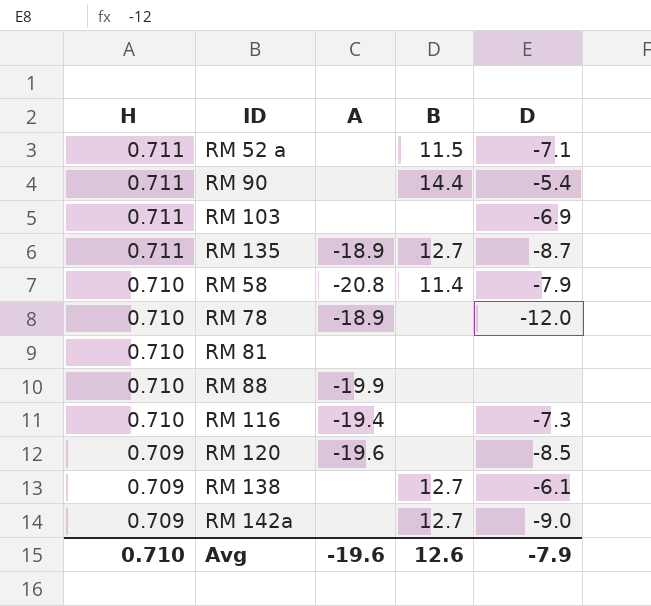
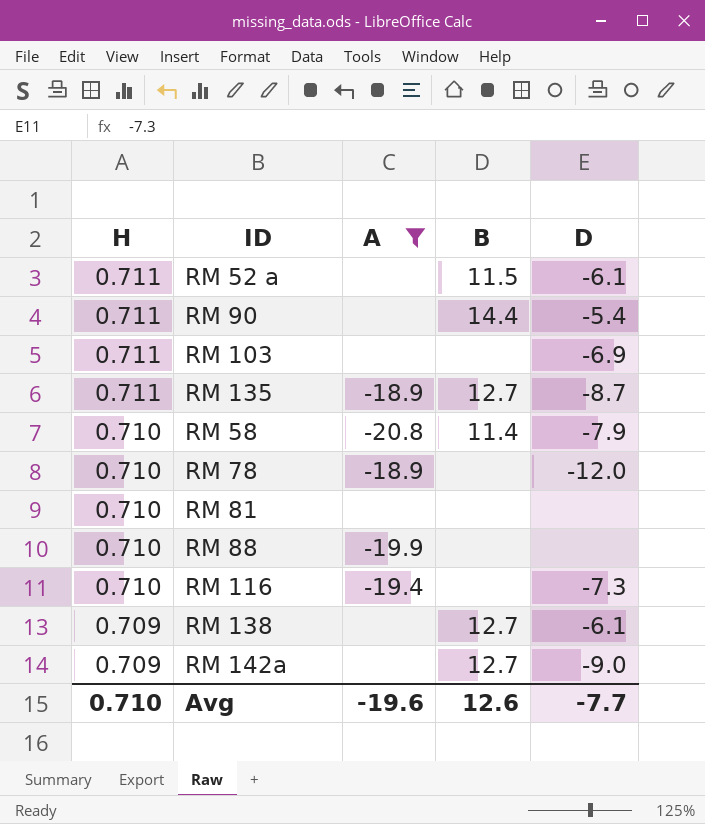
filter: none -> A != -19.6
RM 52 a | D: -7.1 -> -6.1
Avg | D: -7.9 -> -7.7

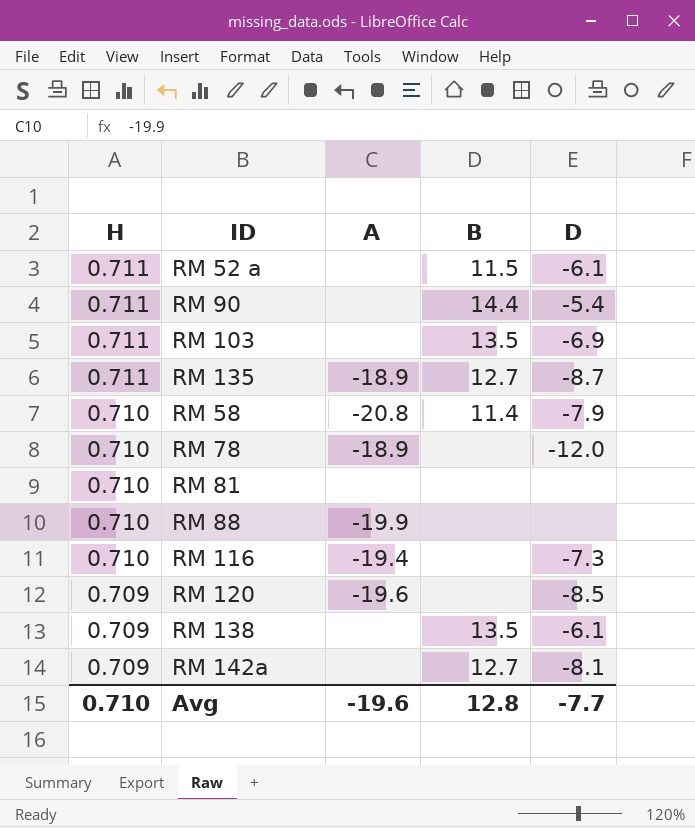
filter: A != -19.6 -> none
RM 103 | B: none -> 13.5
RM 138 | B: 12.7 -> 13.5
RM 142a | D: -9.0 -> -8.1
Avg | B: 12.6 -> 12.8

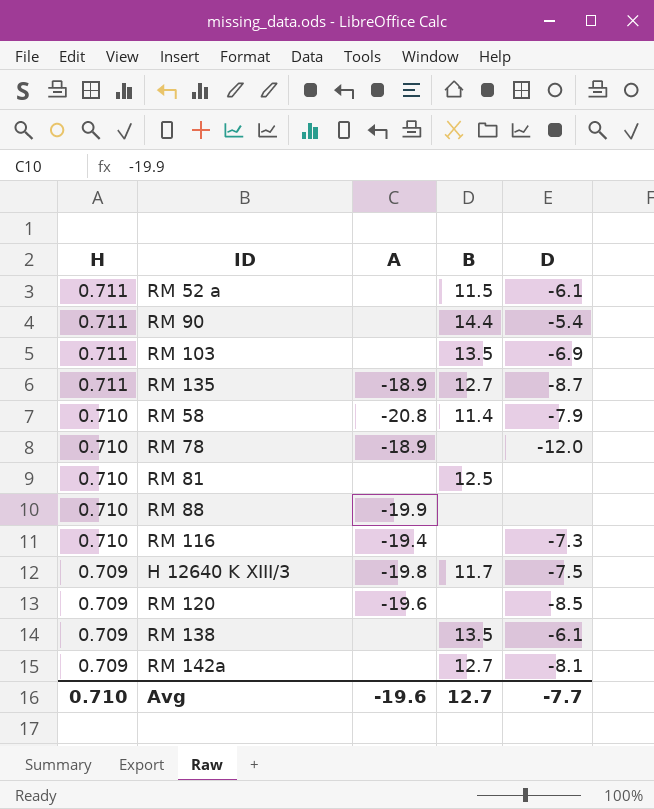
RM 81 | B: none -> 12.5
row H 12640 K XIII/3: none -> 0.709 | -19.8 | 11.7 | -7.5
Avg | B: 12.8 -> 12.7

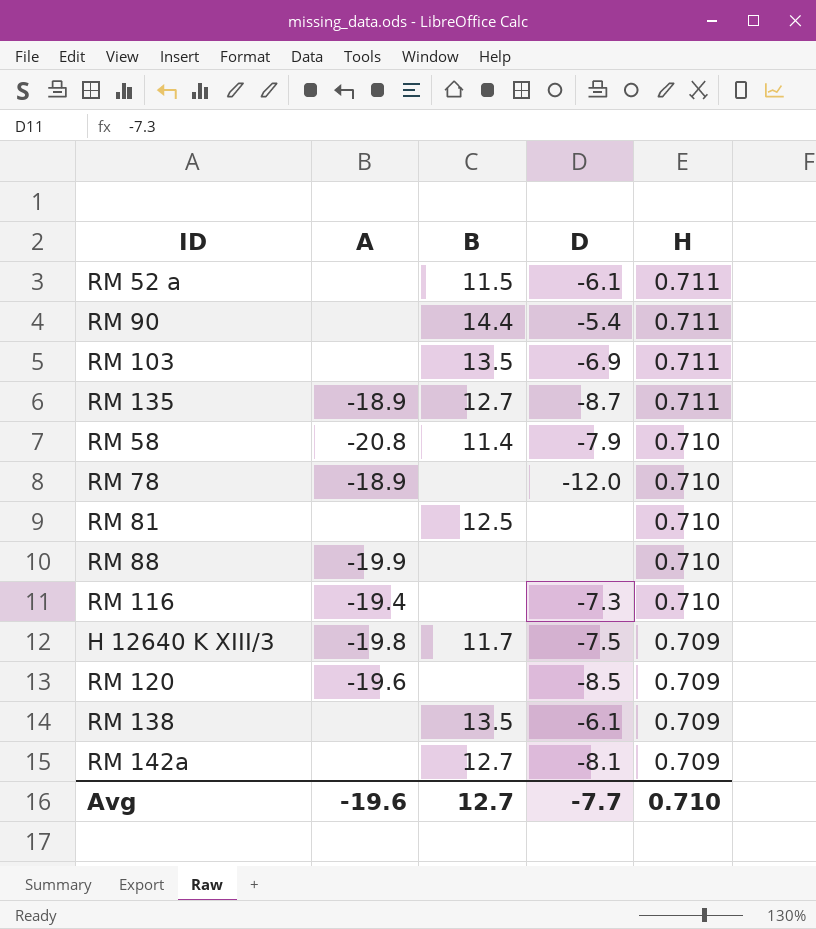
column H | position: 1 -> 5

